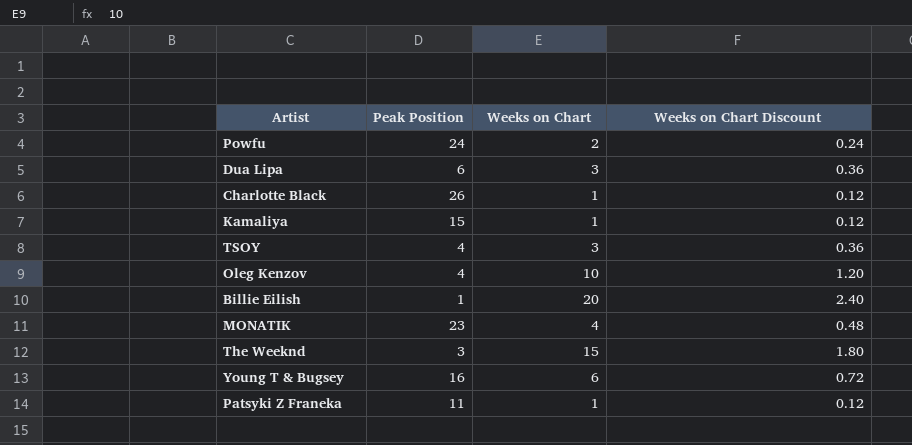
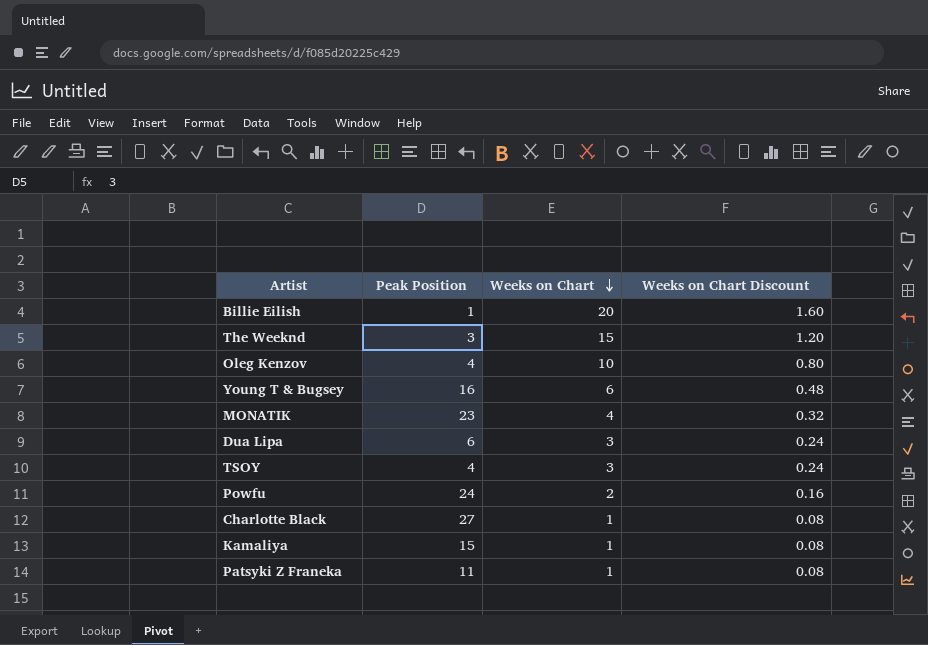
row order: none -> Weeks on Chart descending
column Weeks on Chart Discount | formula: [Weeks on Chart] * 0.12 -> [Weeks on Chart] * 0.08
Charlotte Black | Peak Position: 26 -> 27

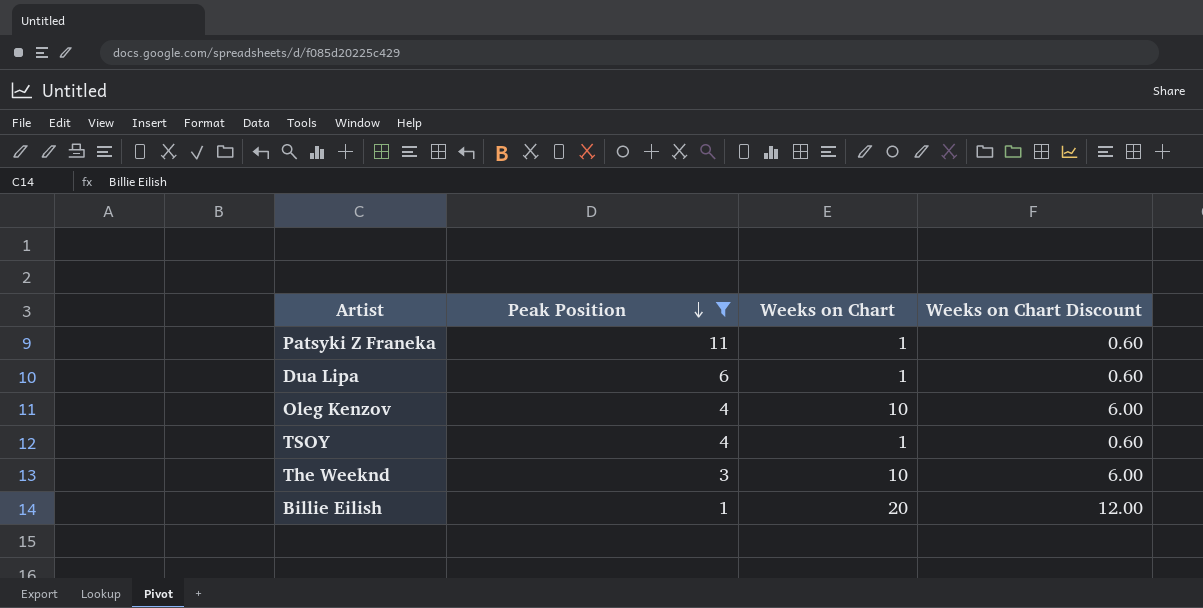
filter: none -> Peak Position <= 11
row order: Weeks on Chart descending -> Peak Position descending
column Weeks on Chart Discount | formula: [Weeks on Chart] * 0.08 -> [Weeks on Chart] * 0.6
Dua Lipa | Weeks on Chart: 3 -> 1
TSOY | Weeks on Chart: 3 -> 1
The Weeknd | Weeks on Chart: 15 -> 10

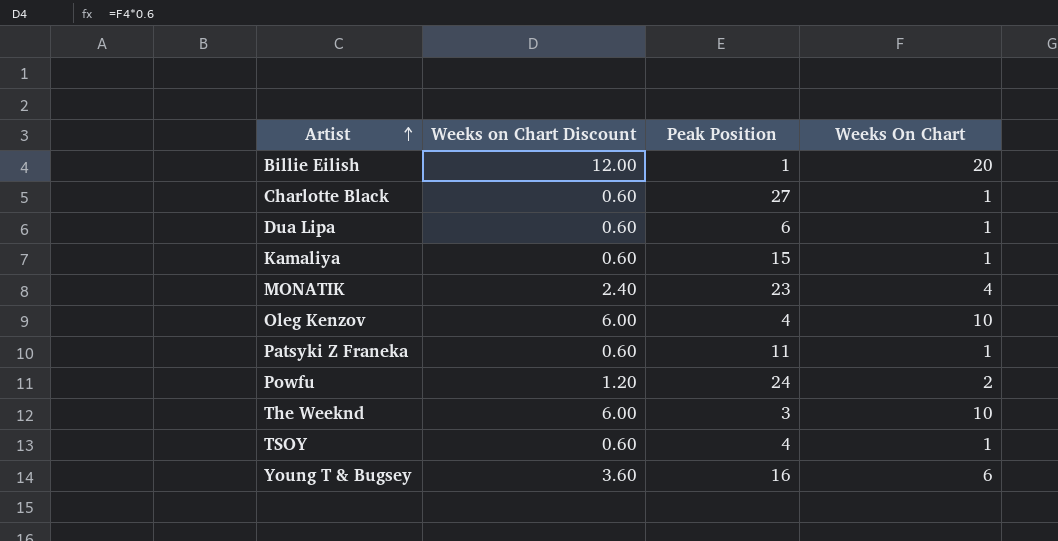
filter: Peak Position <= 11 -> none
row order: Peak Position descending -> Artist ascending
column Weeks on Chart Discount | position: 4 -> 2
column name: Weeks on Chart -> Weeks On Chart

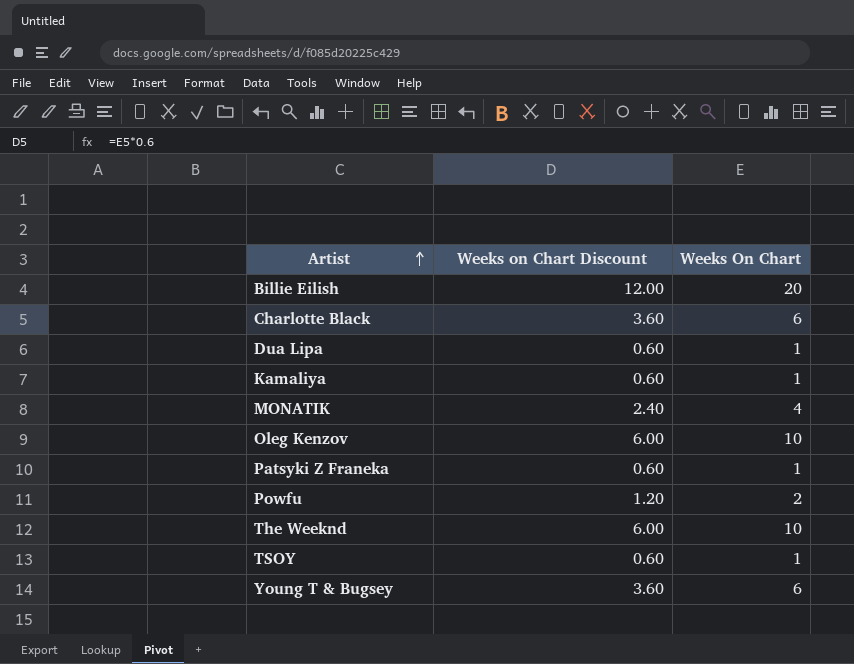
column Peak Position | position: 3 -> none
Charlotte Black | Weeks on Chart Discount: 0.60 -> 3.60
Charlotte Black | Weeks On Chart: 1 -> 6

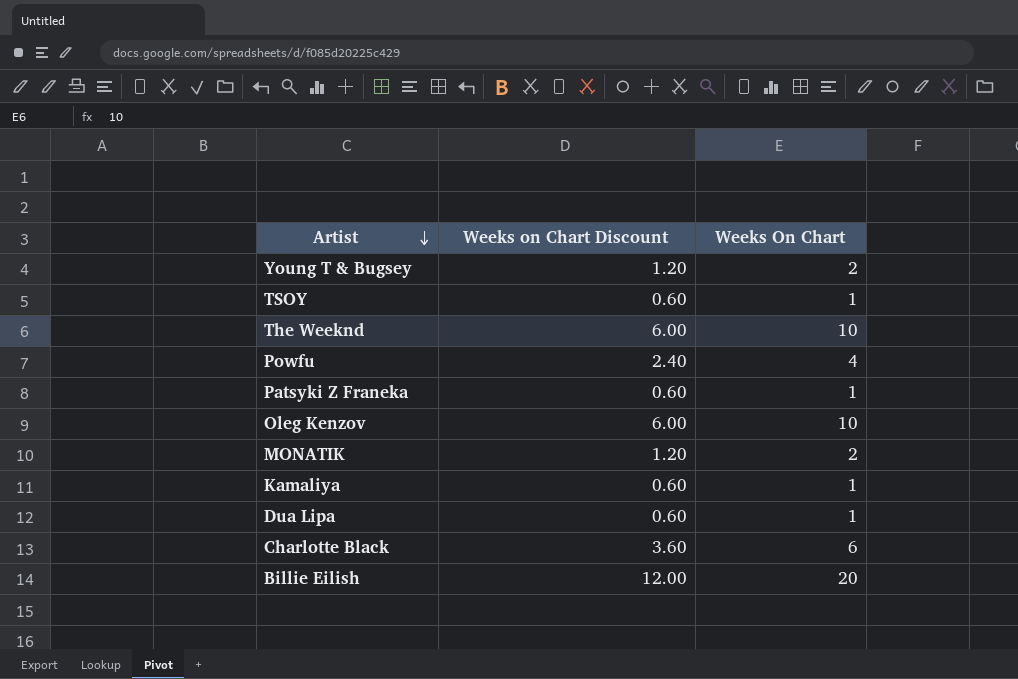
row order: Artist ascending -> Artist descending
Young T & Bugsey | Weeks on Chart Discount: 3.60 -> 1.20
Young T & Bugsey | Weeks On Chart: 6 -> 2
Powfu | Weeks on Chart Discount: 1.20 -> 2.40
Powfu | Weeks On Chart: 2 -> 4
MONATIK | Weeks on Chart Discount: 2.40 -> 1.20
MONATIK | Weeks On Chart: 4 -> 2

